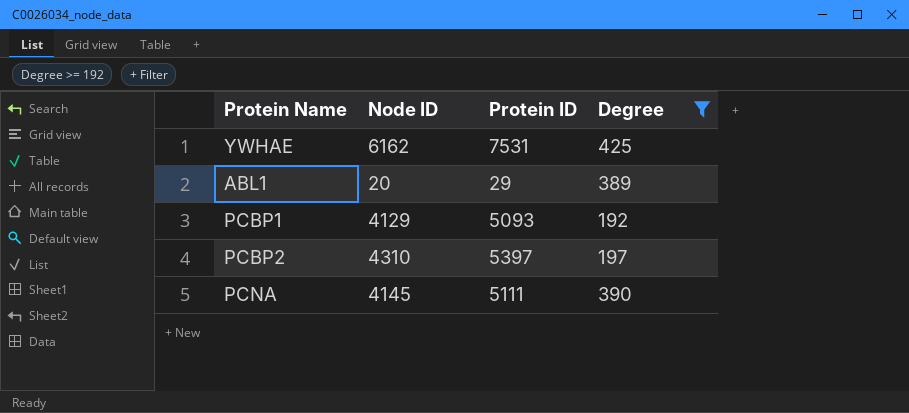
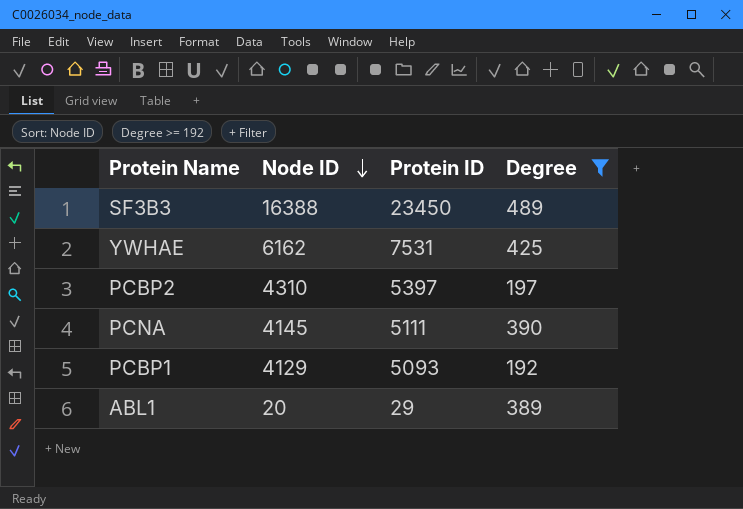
row order: none -> Node ID descending
row SF3B3: none -> 16388 | 23450 | 489

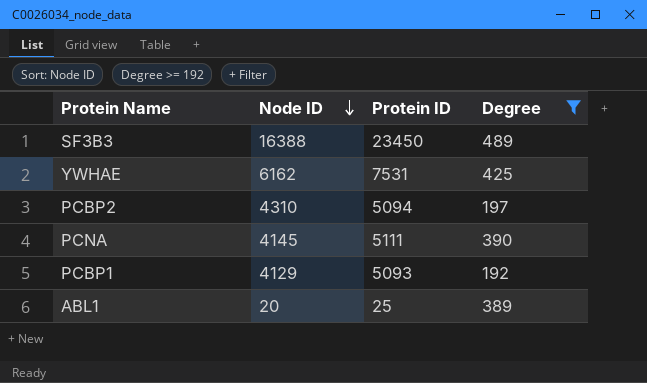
PCBP2 | Protein ID: 5397 -> 5094
ABL1 | Protein ID: 29 -> 25

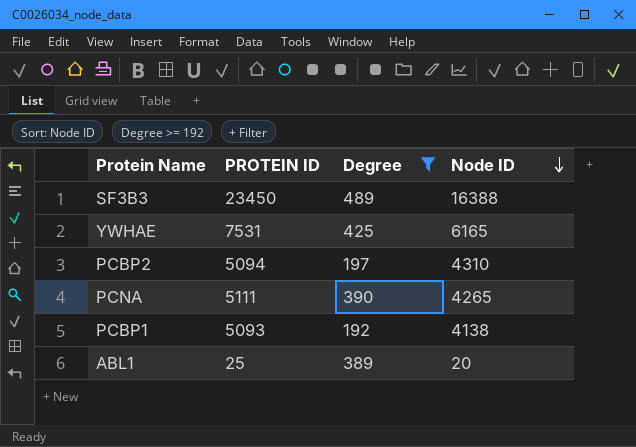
column name: Protein ID -> PROTEIN ID
column Node ID | position: 2 -> 4
YWHAE | Node ID: 6162 -> 6165
PCNA | Node ID: 4145 -> 4265
PCBP1 | Node ID: 4129 -> 4138

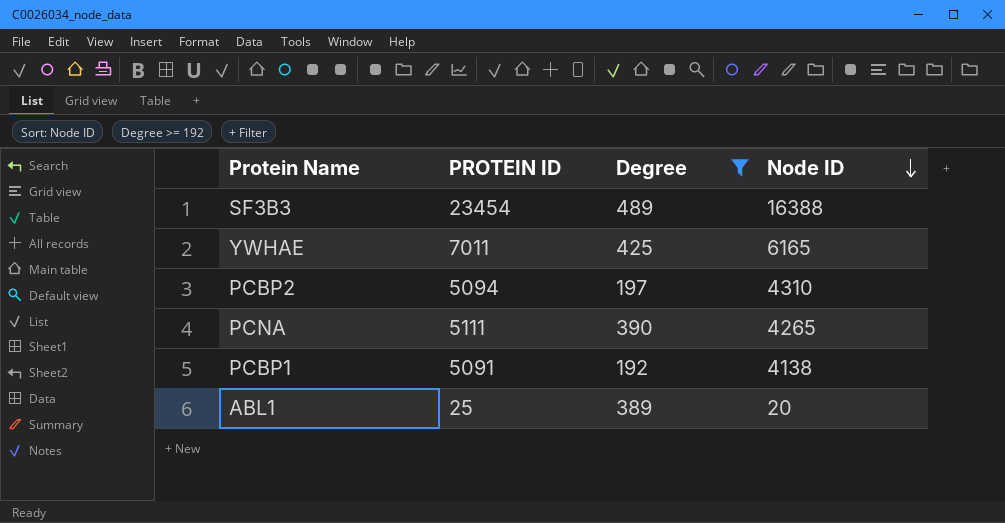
SF3B3 | PROTEIN ID: 23450 -> 23454
YWHAE | PROTEIN ID: 7531 -> 7011
PCBP1 | PROTEIN ID: 5093 -> 5091

